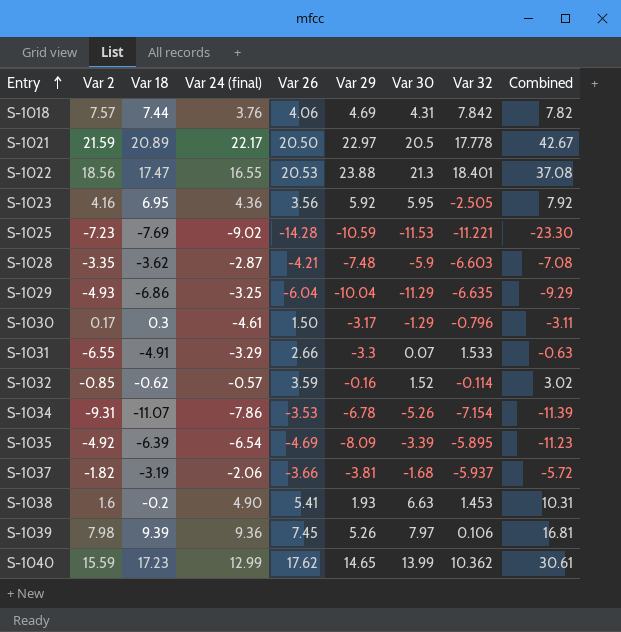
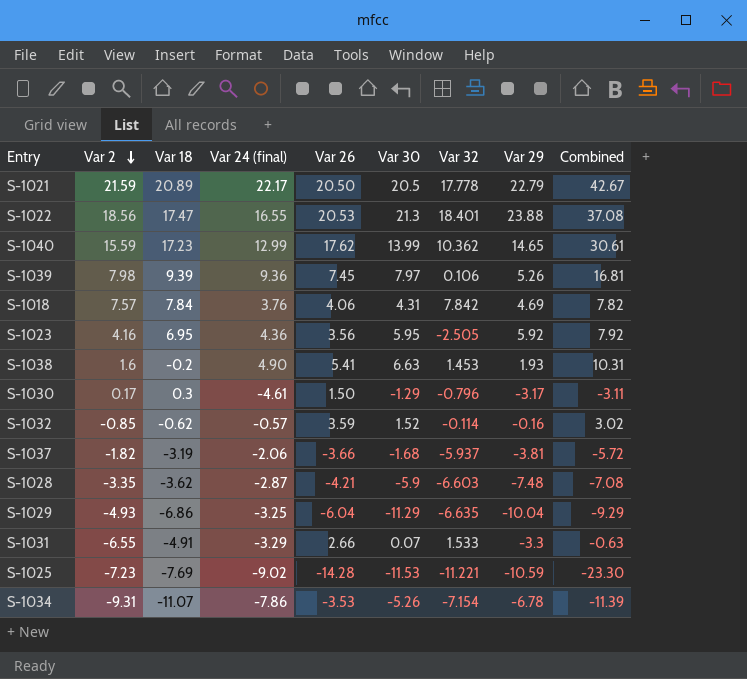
row order: Entry ascending -> Var 2 descending
column Var 29 | position: 6 -> 8
row S-1035: -4.92 | -6.39 | -6.54 | -4.69 | -8.09 | -3.39 | -5.895 | -11.23 -> none
S-1021 | Var 29: 22.97 -> 22.79
S-1018 | Var 18: 7.44 -> 7.84

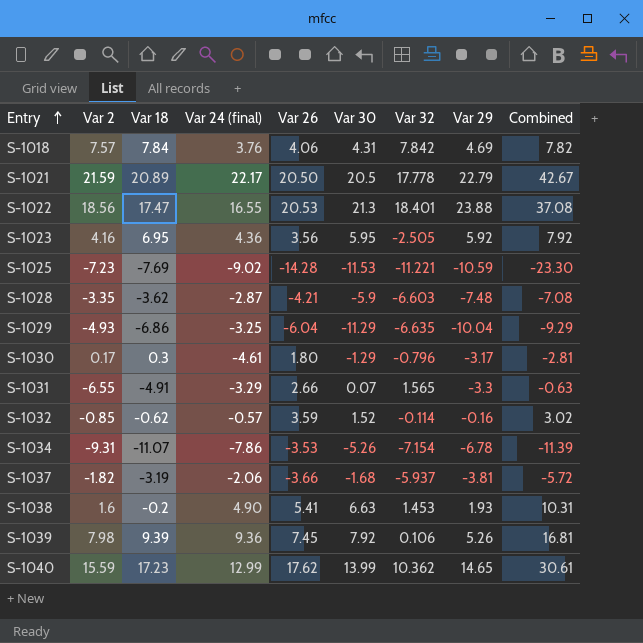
row order: Var 2 descending -> Entry ascending
S-1030 | Var 26: 1.50 -> 1.80
S-1030 | Combined: -3.11 -> -2.81
S-1031 | Var 32: 1.533 -> 1.565
S-1039 | Var 30: 7.97 -> 7.92

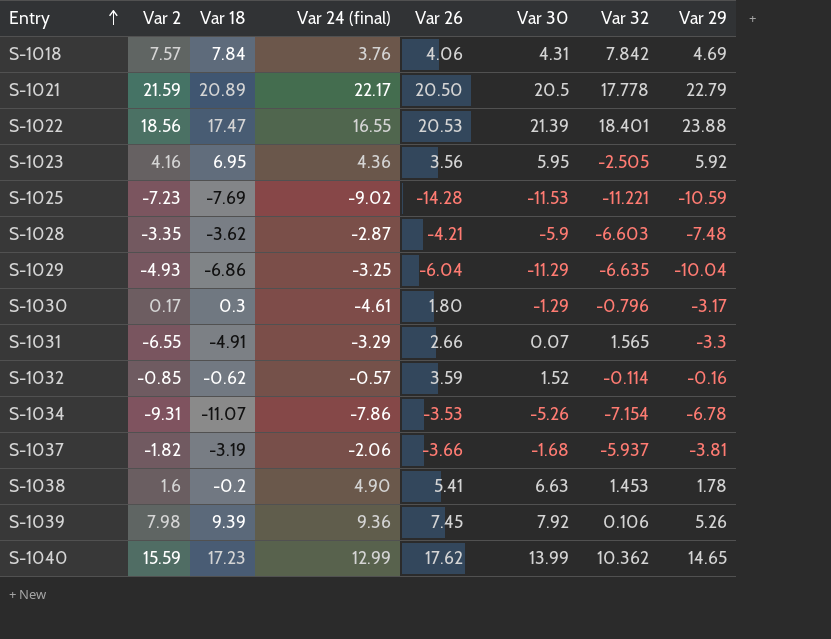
column Combined | formula: [Var 24 (final)] + [Var 26] -> none
S-1022 | Var 30: 21.3 -> 21.39
S-1038 | Var 29: 1.93 -> 1.78

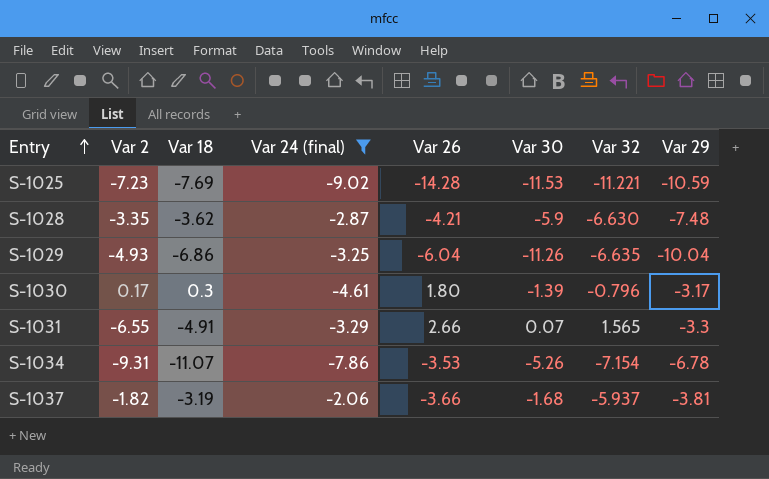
filter: none -> Var 24 (final) <= -2.06
S-1028 | Var 32: -6.603 -> -6.630
S-1029 | Var 30: -11.29 -> -11.26
S-1030 | Var 30: -1.29 -> -1.39

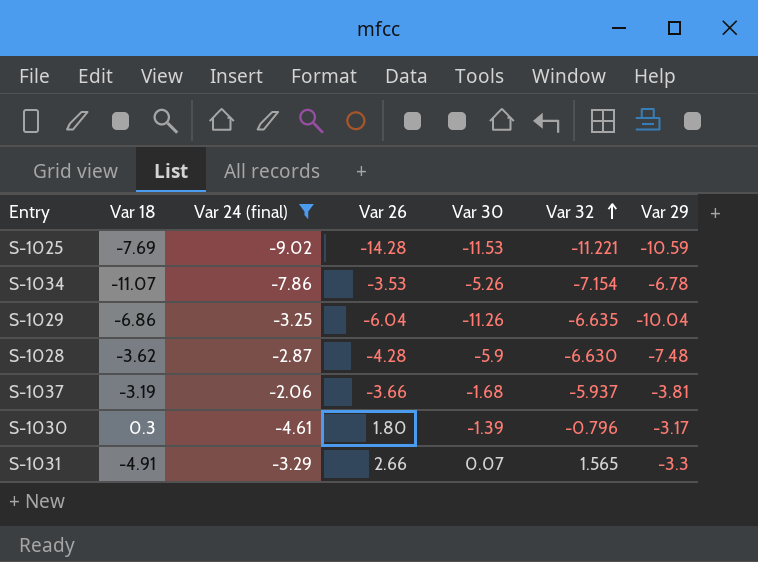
row order: Entry ascending -> Var 32 ascending
column Var 2 | position: 2 -> none
S-1028 | Var 26: -4.21 -> -4.28

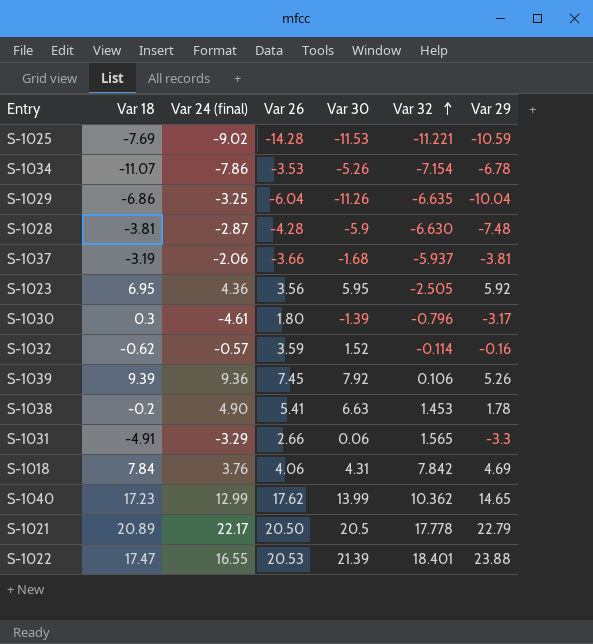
filter: Var 24 (final) <= -2.06 -> none
S-1028 | Var 18: -3.62 -> -3.81
S-1031 | Var 30: 0.07 -> 0.06

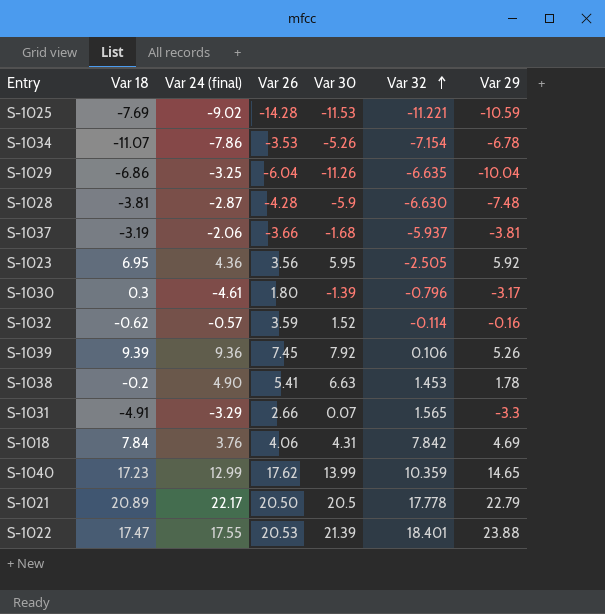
S-1031 | Var 30: 0.06 -> 0.07
S-1040 | Var 32: 10.362 -> 10.359
S-1022 | Var 24 (final): 16.55 -> 17.55

